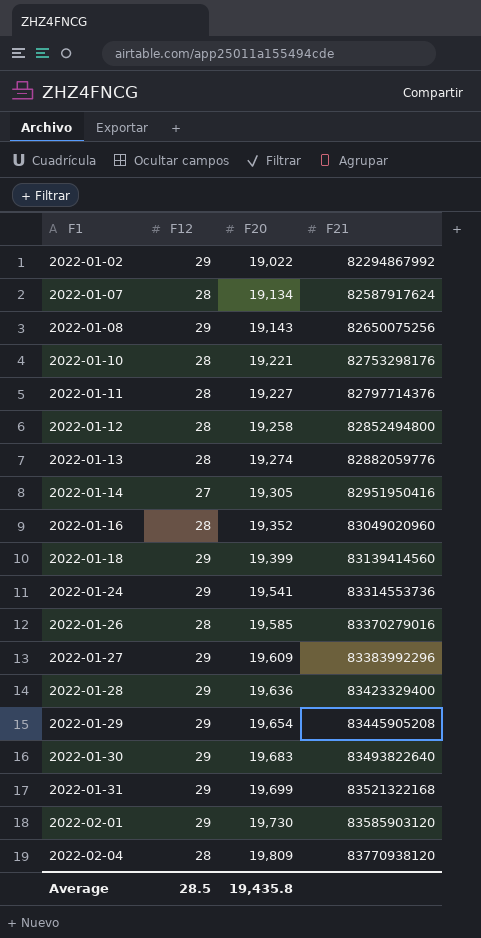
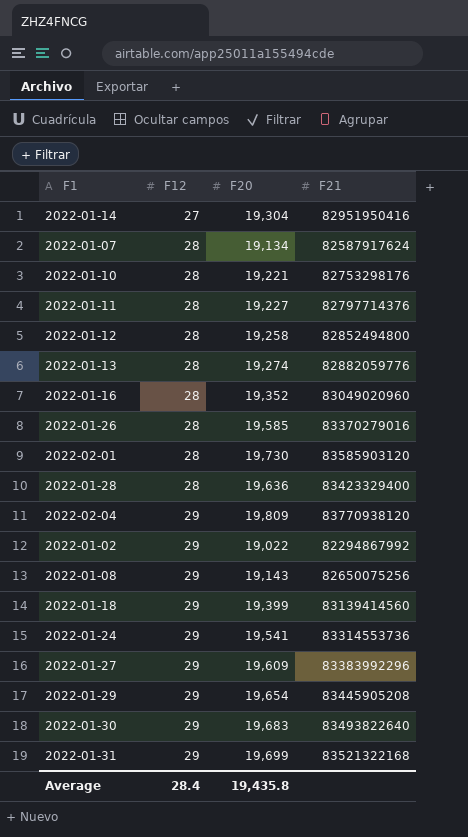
row order: F1 ascending -> F12 ascending
2022-01-14 | F20: 19,305 -> 19,304
2022-02-01 | F12: 29 -> 28
2022-01-28 | F12: 29 -> 28
2022-02-04 | F12: 28 -> 29
Average | F12: 28.5 -> 28.4

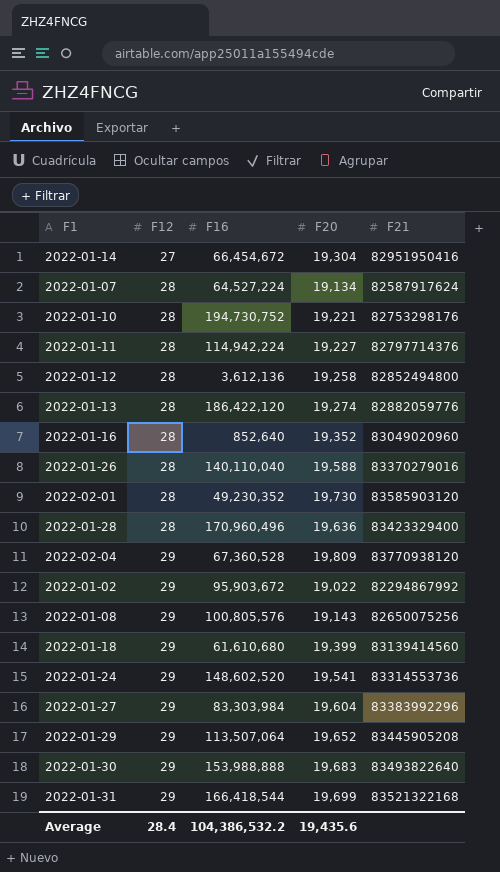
column F16 | position: none -> 3
2022-01-26 | F20: 19,585 -> 19,588
2022-01-27 | F20: 19,609 -> 19,604
2022-01-29 | F20: 19,654 -> 19,652
Average | F20: 19,435.8 -> 19,435.6

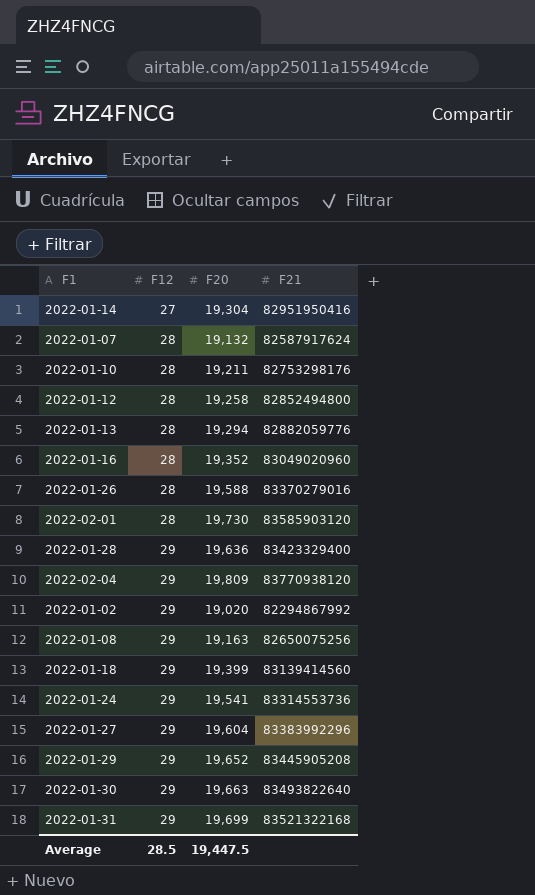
column F16 | position: 3 -> none
row 2022-01-11: 28 | 114,942,224 | 19,227 | 82797714376 -> none
2022-01-07 | F20: 19,134 -> 19,132
2022-01-10 | F20: 19,221 -> 19,211
2022-01-13 | F20: 19,274 -> 19,294
2022-01-28 | F12: 28 -> 29
2022-01-02 | F20: 19,022 -> 19,020
2022-01-08 | F20: 19,143 -> 19,163
2022-01-30 | F20: 19,683 -> 19,663
Average | F12: 28.4 -> 28.5
Average | F20: 19,435.6 -> 19,447.5

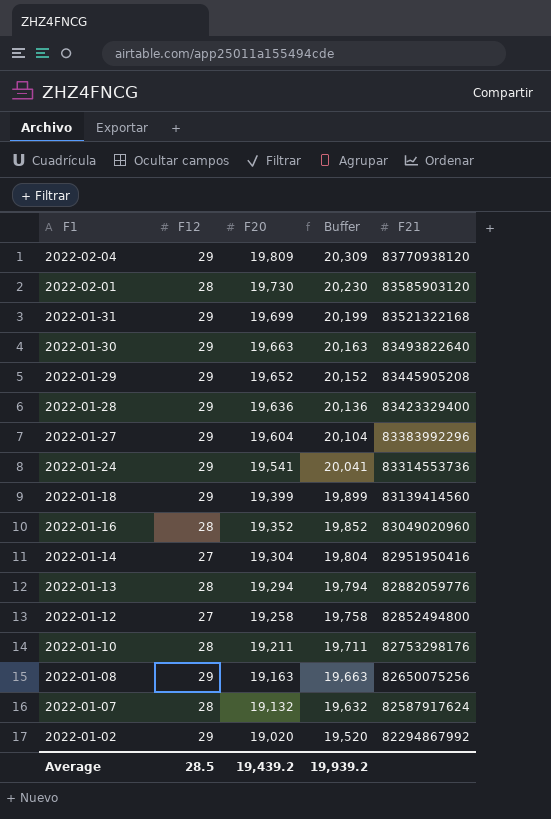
row order: F12 ascending -> F1 descending
column Buffer | formula: none -> [F20] + 500
row 2022-01-26: 28 | 19,588 | 83370279016 -> none
2022-01-12 | F12: 28 -> 27
Average | F20: 19,447.5 -> 19,439.2

